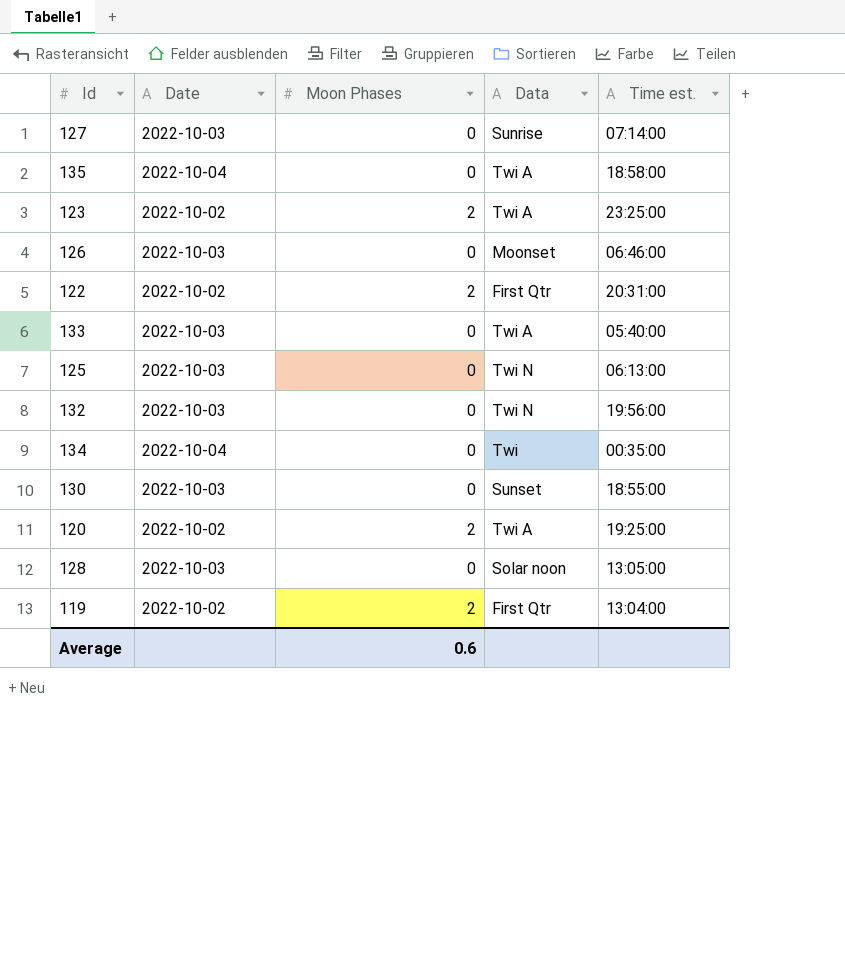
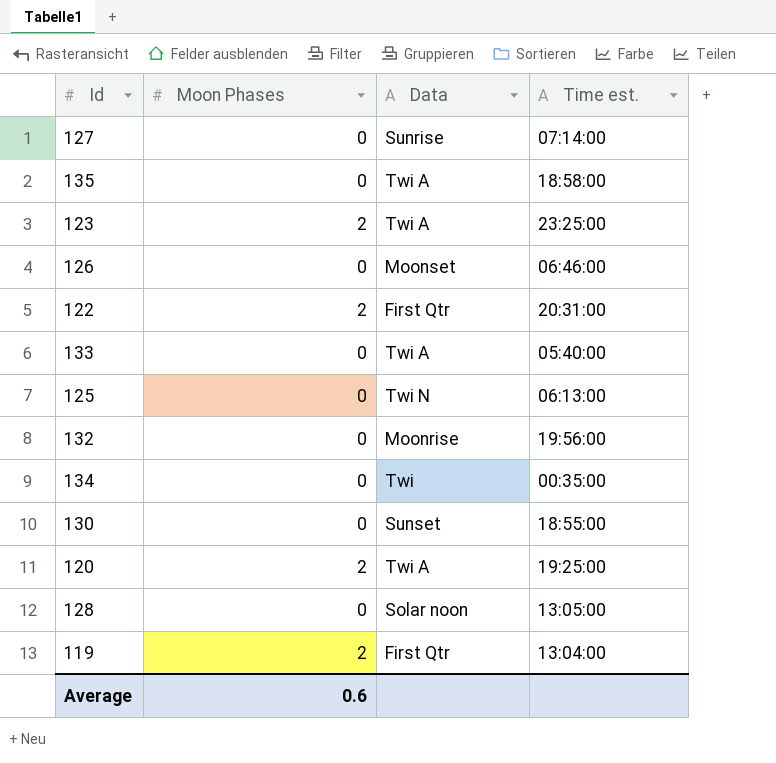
column Date | position: 2 -> none
132 | Data: Twi N -> Moonrise

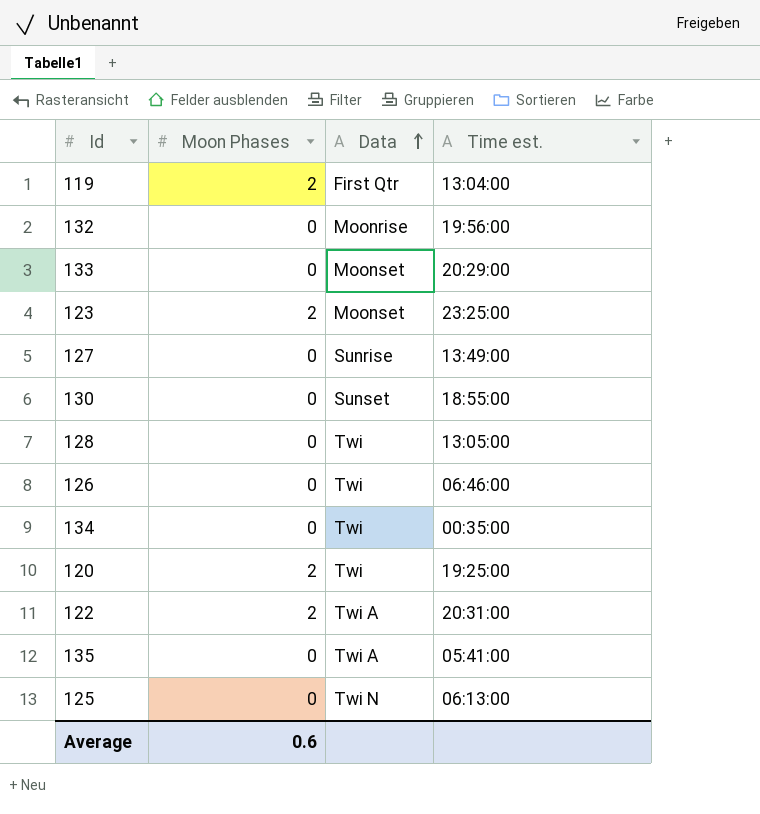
row order: none -> Data ascending
133 | Data: Twi A -> Moonset
133 | Time est.: 05:40:00 -> 20:29:00
123 | Data: Twi A -> Moonset
127 | Time est.: 07:14:00 -> 13:49:00
128 | Data: Solar noon -> Twi
126 | Data: Moonset -> Twi
120 | Data: Twi A -> Twi
122 | Data: First Qtr -> Twi A
135 | Time est.: 18:58:00 -> 05:41:00

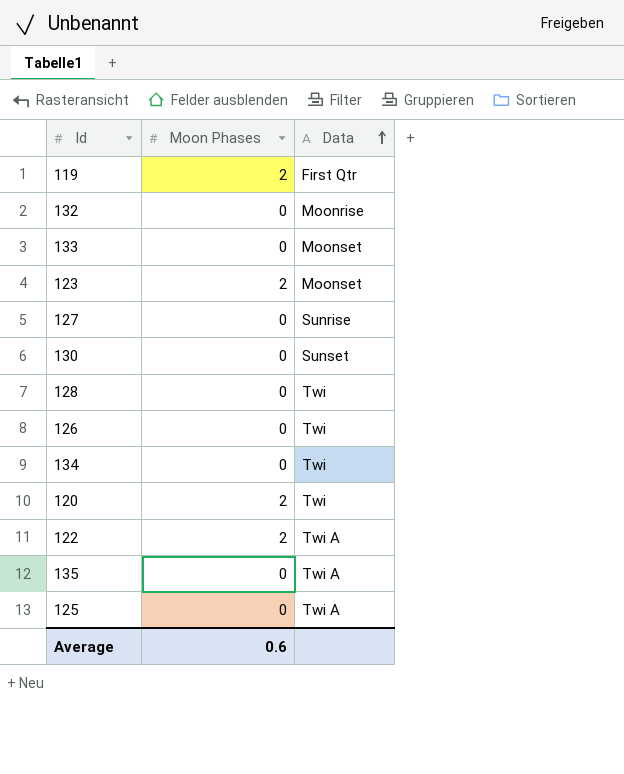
column Time est. | position: 4 -> none
125 | Data: Twi N -> Twi A

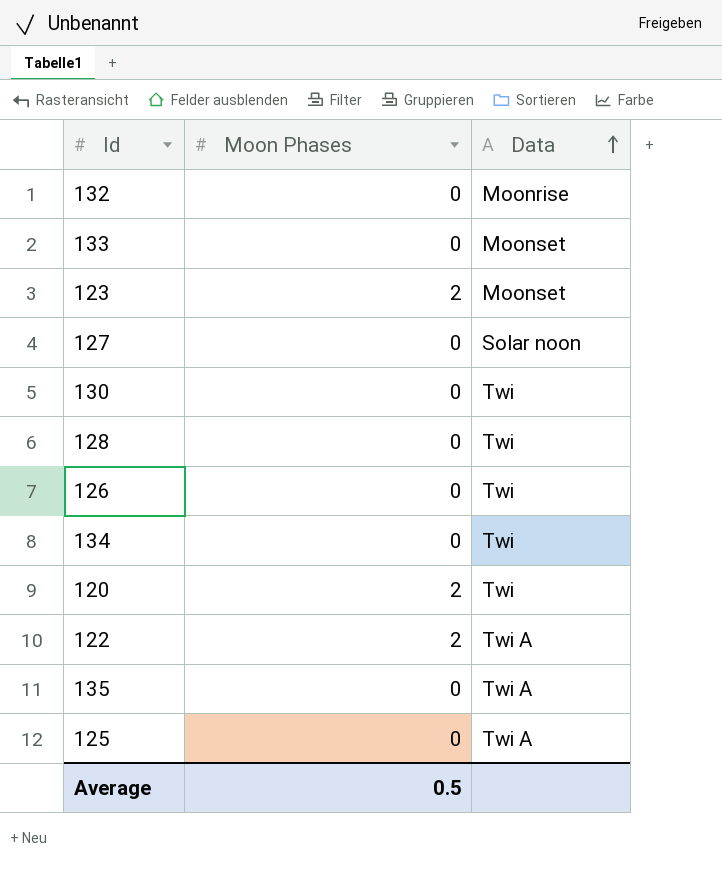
row 119: 2 | First Qtr -> none
127 | Data: Sunrise -> Solar noon
130 | Data: Sunset -> Twi
Average | Moon Phases: 0.6 -> 0.5

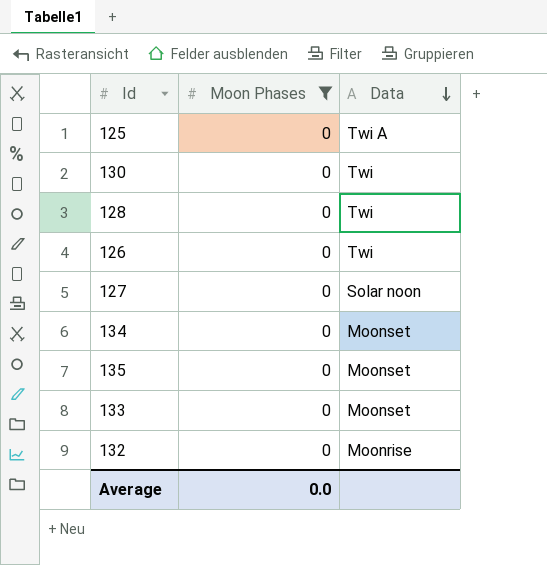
filter: none -> Moon Phases = 0
row order: Data ascending -> Data descending
134 | Data: Twi -> Moonset
135 | Data: Twi A -> Moonset
Average | Moon Phases: 0.5 -> 0.0

